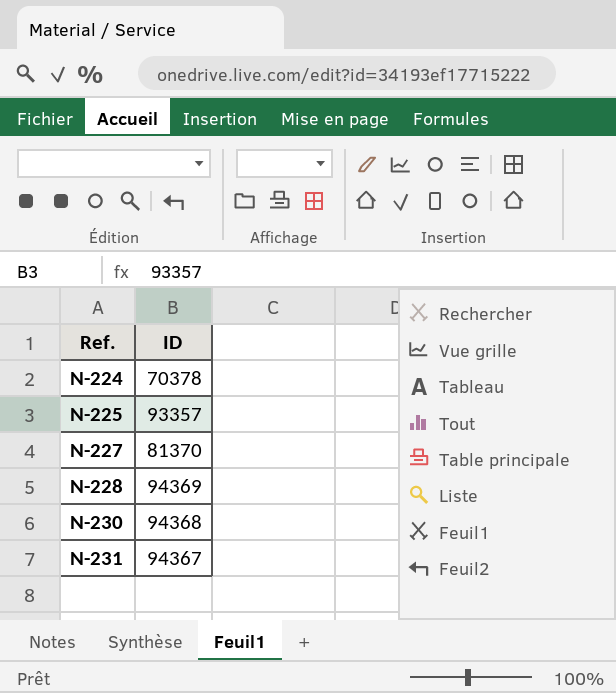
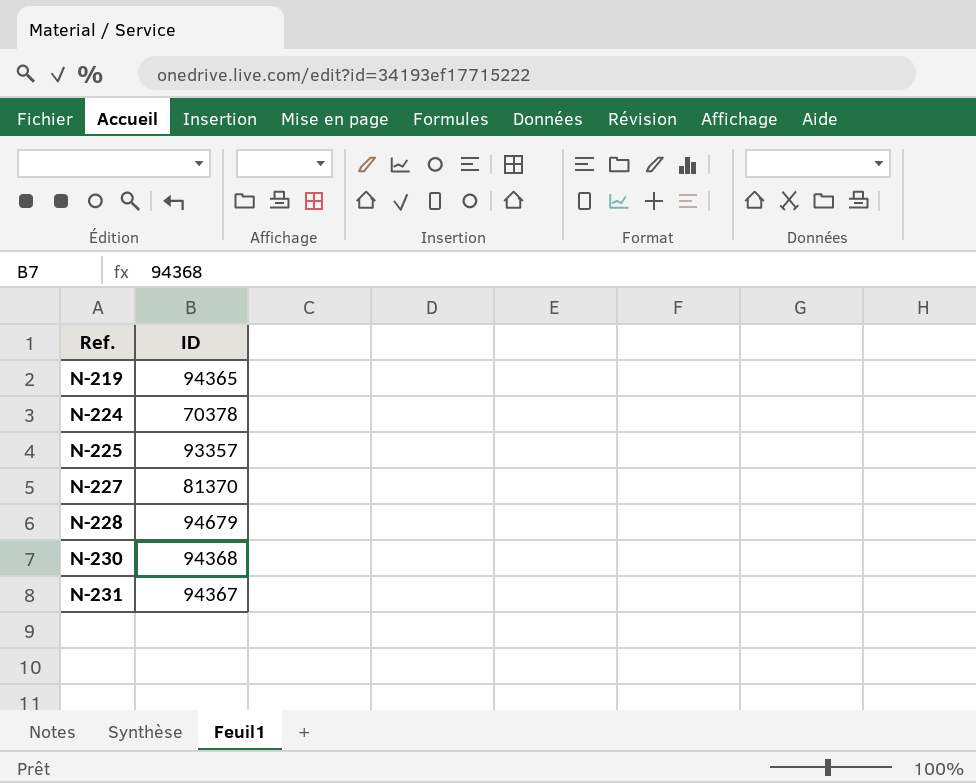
row N-219: none -> 94365
N-228 | ID: 94369 -> 94679

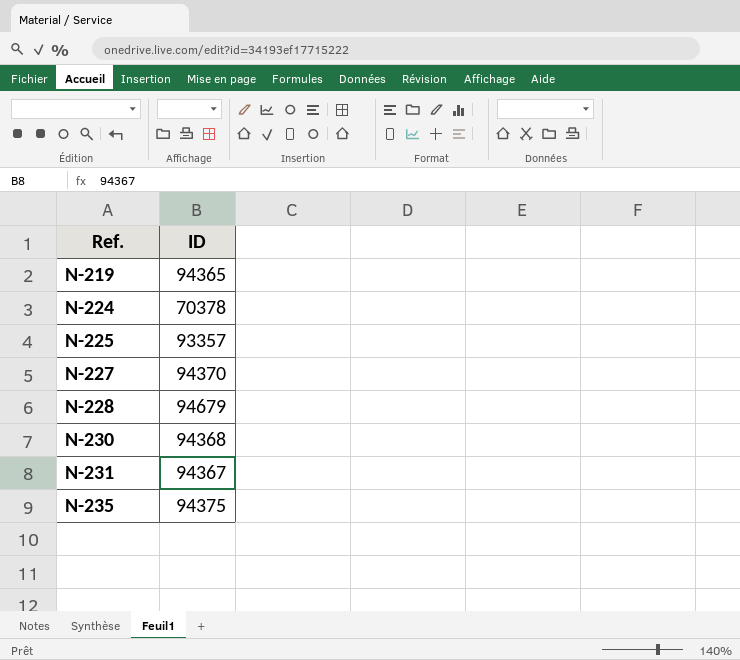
N-227 | ID: 81370 -> 94370
row N-235: none -> 94375

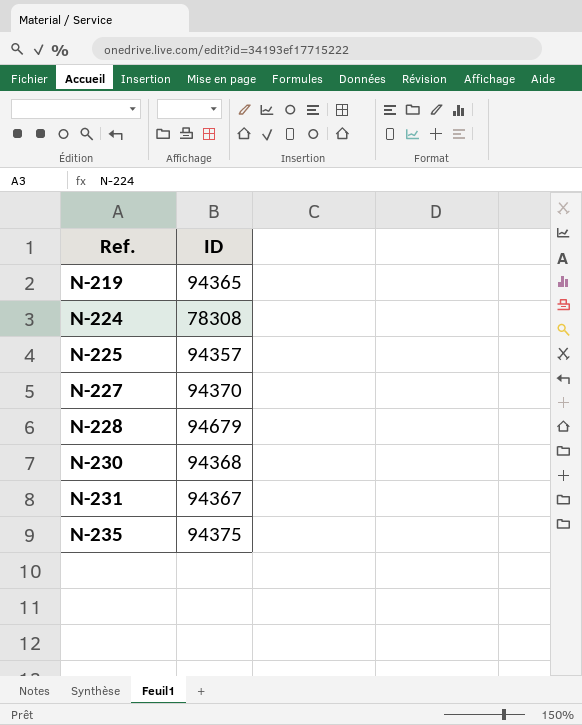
N-224 | ID: 70378 -> 78308
N-225 | ID: 93357 -> 94357

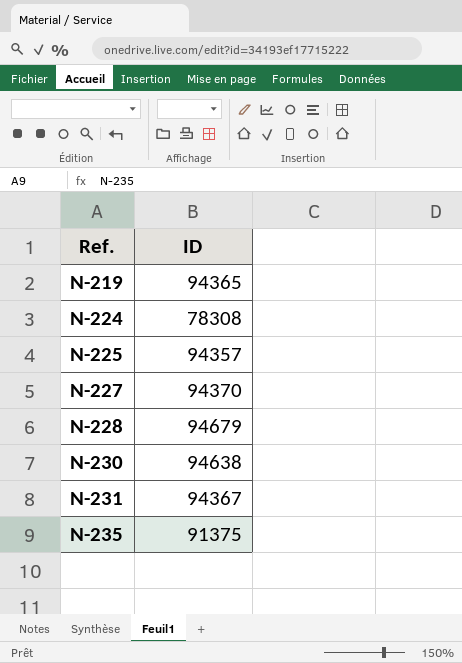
N-230 | ID: 94368 -> 94638
N-235 | ID: 94375 -> 91375

